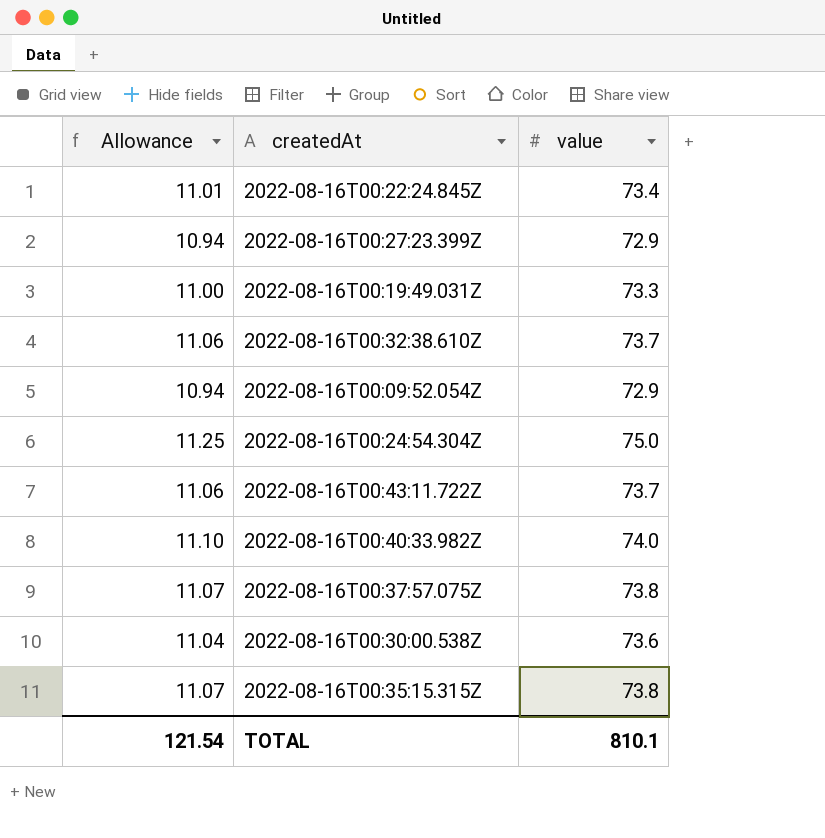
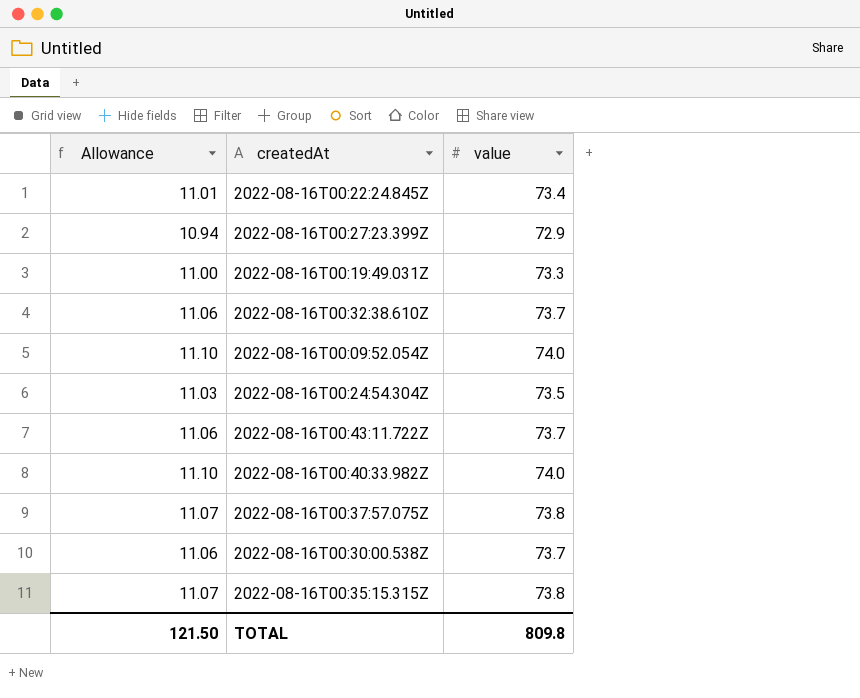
2022-08-16T00:09:52.054Z | Allowance: 10.94 -> 11.10
2022-08-16T00:09:52.054Z | value: 72.9 -> 74.0
2022-08-16T00:24:54.304Z | Allowance: 11.25 -> 11.03
2022-08-16T00:24:54.304Z | value: 75.0 -> 73.5
2022-08-16T00:30:00.538Z | Allowance: 11.04 -> 11.06
2022-08-16T00:30:00.538Z | value: 73.6 -> 73.7
TOTAL | Allowance: 121.54 -> 121.50
TOTAL | value: 810.1 -> 809.8

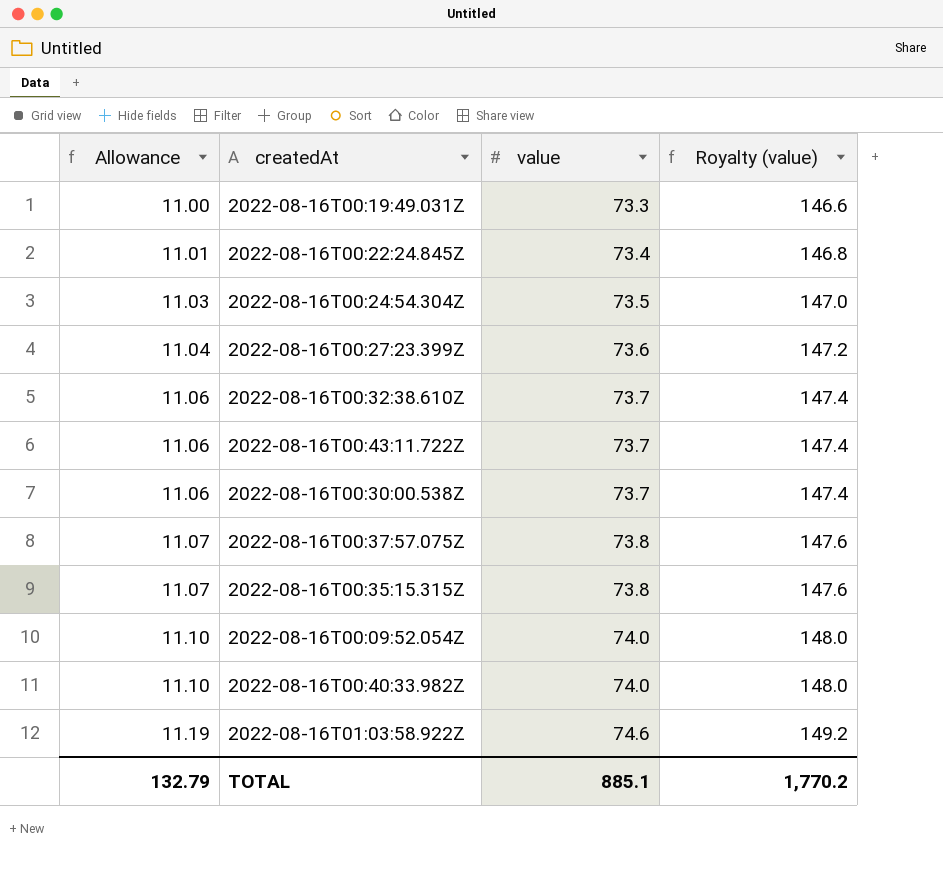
row order: none -> Allowance ascending
column Royalty (value) | formula: none -> [value] * 2
2022-08-16T00:27:23.399Z | Allowance: 10.94 -> 11.04
2022-08-16T00:27:23.399Z | value: 72.9 -> 73.6
row 2022-08-16T01:03:58.922Z: none -> 11.19 | 74.6 | 149.2
TOTAL | Allowance: 121.50 -> 132.79
TOTAL | value: 809.8 -> 885.1

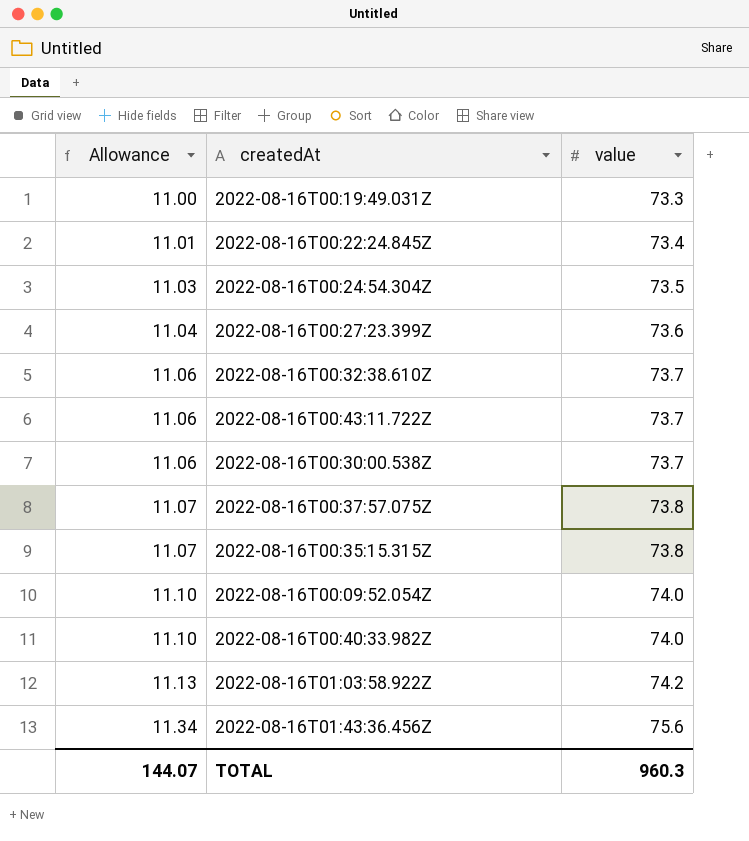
column Royalty (value) | formula: [value] * 2 -> none
2022-08-16T01:03:58.922Z | Allowance: 11.19 -> 11.13
2022-08-16T01:03:58.922Z | value: 74.6 -> 74.2
row 2022-08-16T01:43:36.456Z: none -> 11.34 | 75.6
TOTAL | Allowance: 132.79 -> 144.07
TOTAL | value: 885.1 -> 960.3

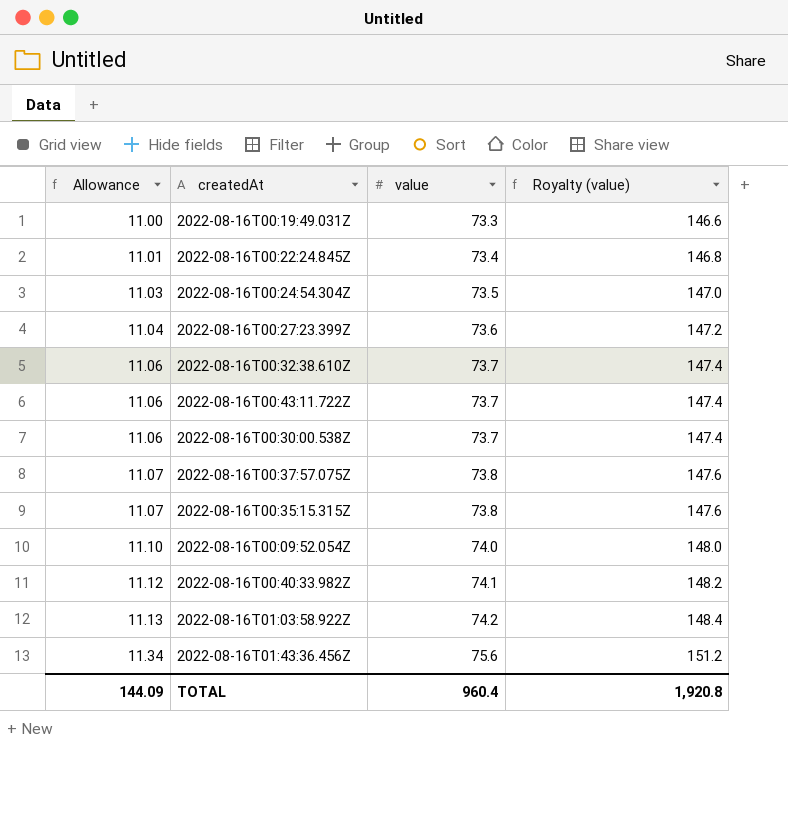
column Royalty (value) | formula: none -> [value] * 2
2022-08-16T00:40:33.982Z | Allowance: 11.10 -> 11.12
2022-08-16T00:40:33.982Z | value: 74.0 -> 74.1
TOTAL | Allowance: 144.07 -> 144.09
TOTAL | value: 960.3 -> 960.4

